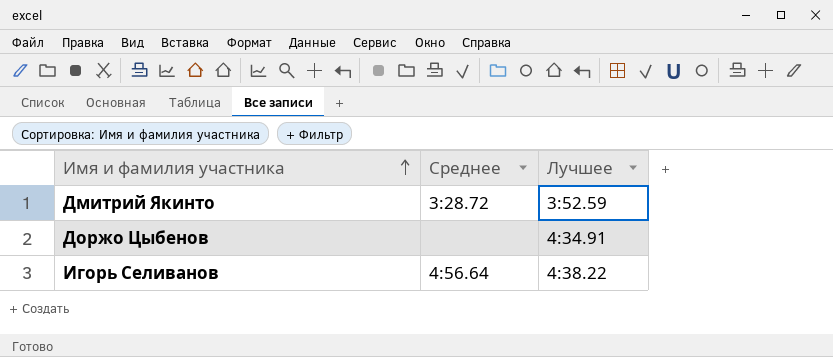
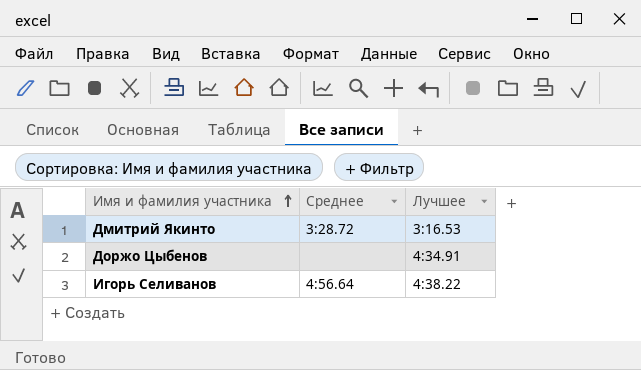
Дмитрий Якинто | Лучшее: 3:52.59 -> 3:16.53

